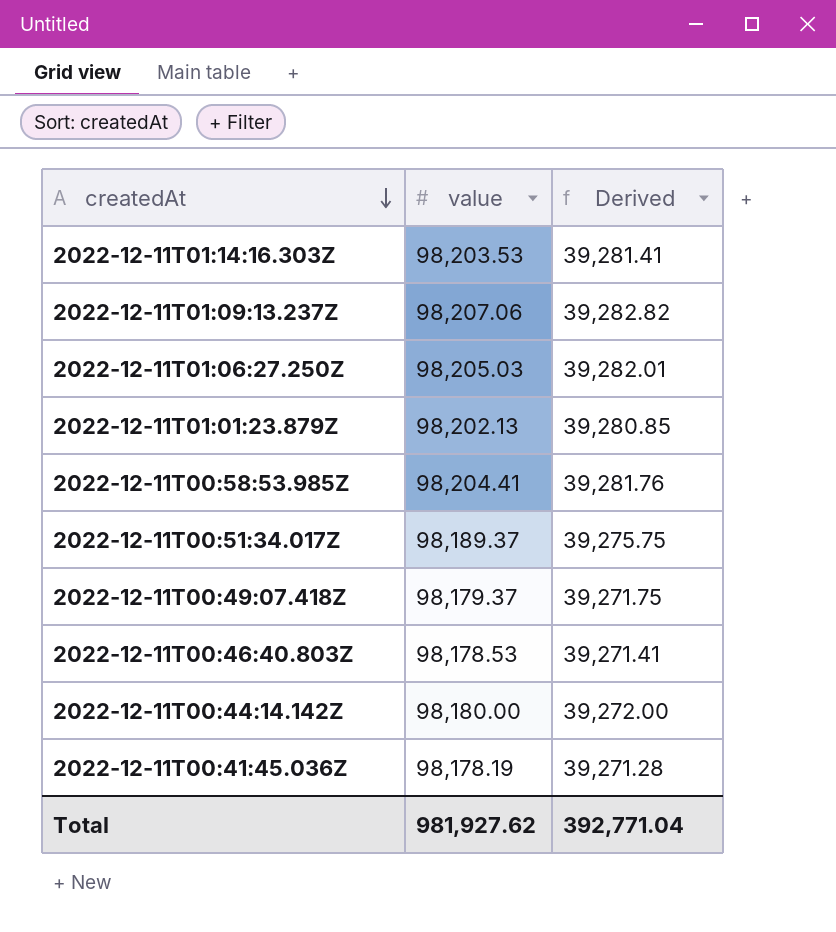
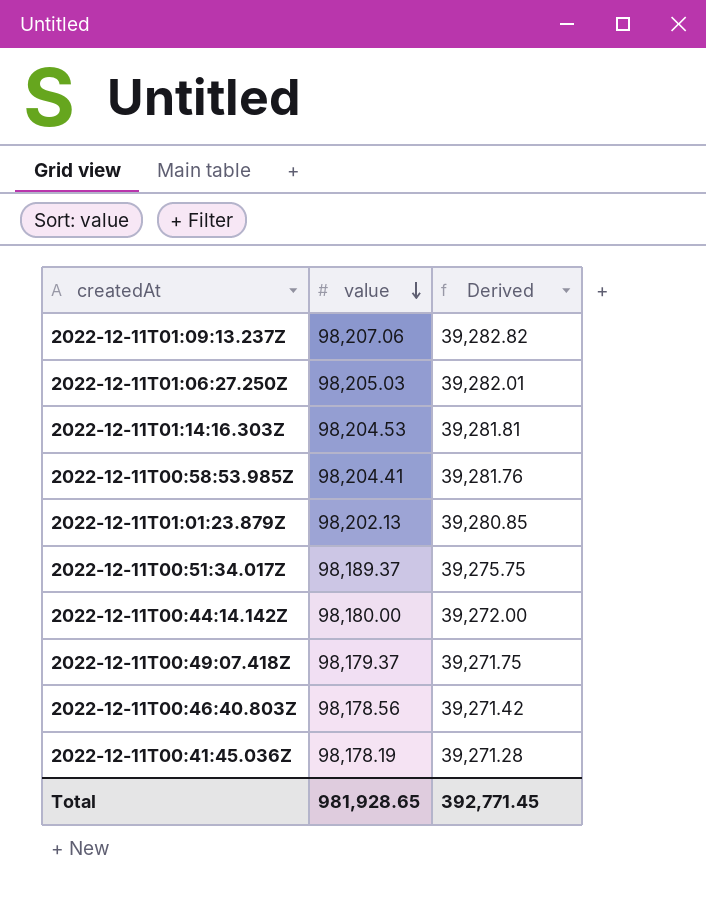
row order: createdAt descending -> value descending
2022-12-11T01:14:16.303Z | value: 98,203.53 -> 98,204.53
2022-12-11T01:14:16.303Z | Derived: 39,281.41 -> 39,281.81
2022-12-11T00:46:40.803Z | value: 98,178.53 -> 98,178.56
2022-12-11T00:46:40.803Z | Derived: 39,271.41 -> 39,271.42
Total | value: 981,927.62 -> 981,928.65
Total | Derived: 392,771.04 -> 392,771.45

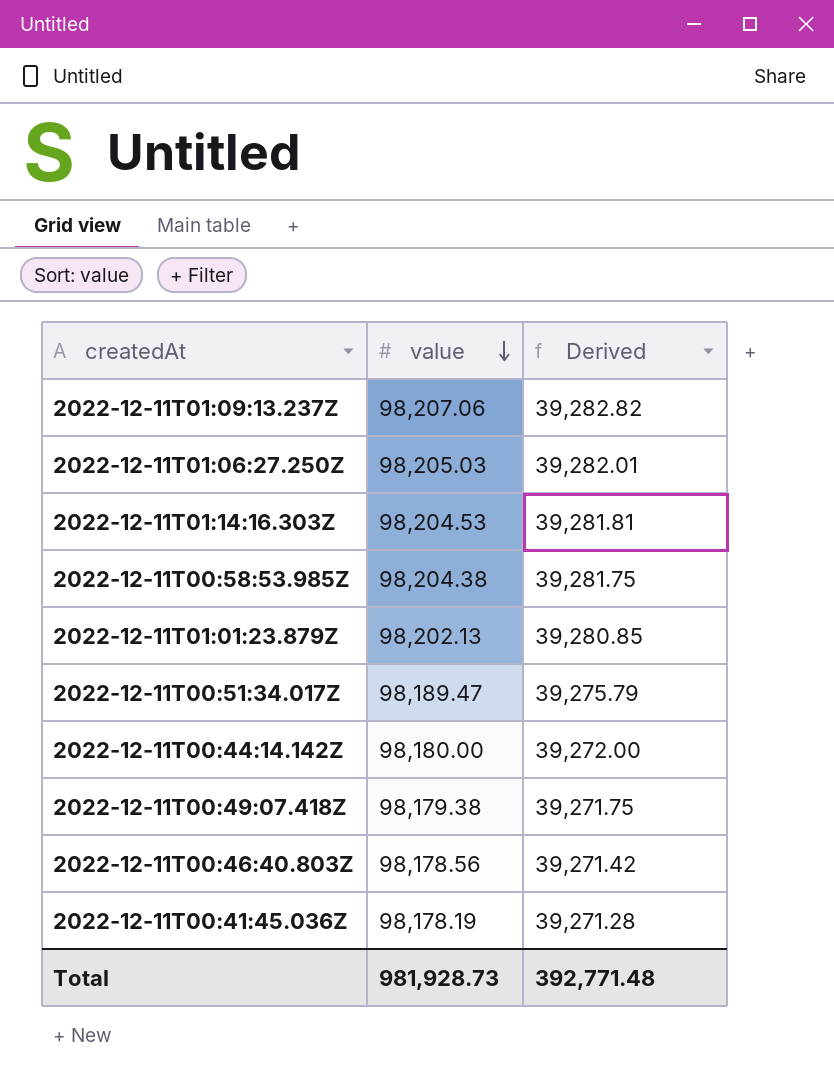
2022-12-11T00:58:53.985Z | value: 98,204.41 -> 98,204.38
2022-12-11T00:58:53.985Z | Derived: 39,281.76 -> 39,281.75
2022-12-11T00:51:34.017Z | value: 98,189.37 -> 98,189.47
2022-12-11T00:51:34.017Z | Derived: 39,275.75 -> 39,275.79
2022-12-11T00:49:07.418Z | value: 98,179.37 -> 98,179.38
Total | value: 981,928.65 -> 981,928.73
Total | Derived: 392,771.45 -> 392,771.48

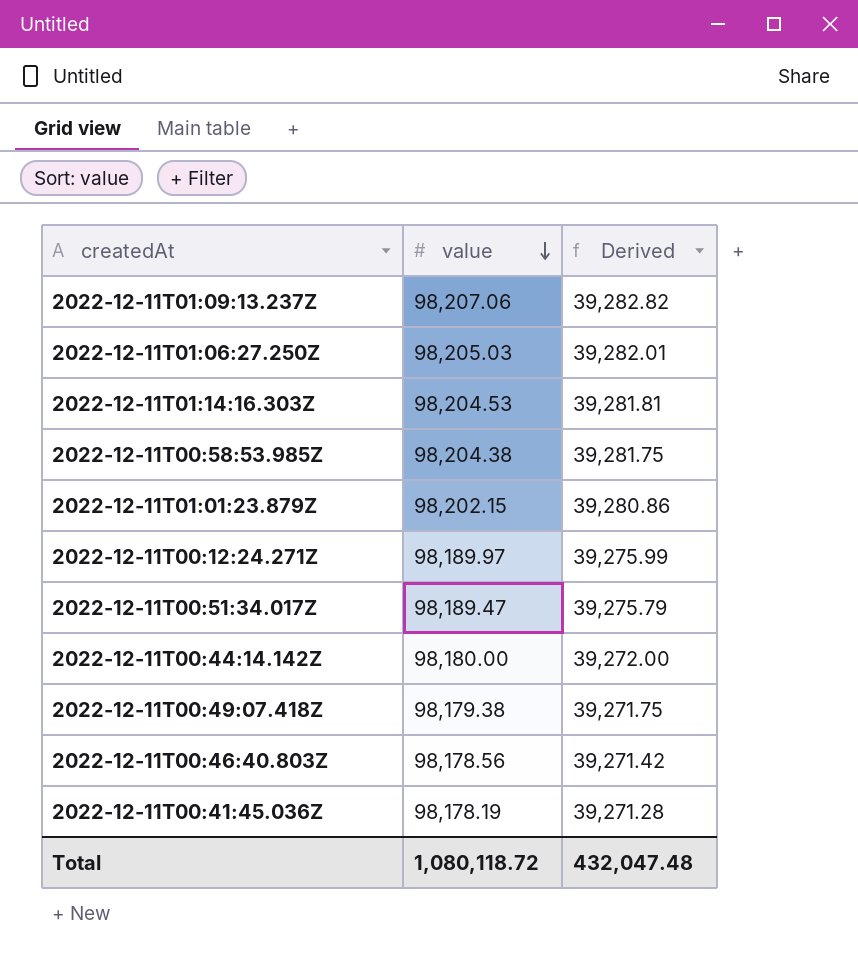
2022-12-11T01:01:23.879Z | value: 98,202.13 -> 98,202.15
2022-12-11T01:01:23.879Z | Derived: 39,280.85 -> 39,280.86
row 2022-12-11T00:12:24.271Z: none -> 98,189.97 | 39,275.99
Total | value: 981,928.73 -> 1,080,118.72
Total | Derived: 392,771.48 -> 432,047.48

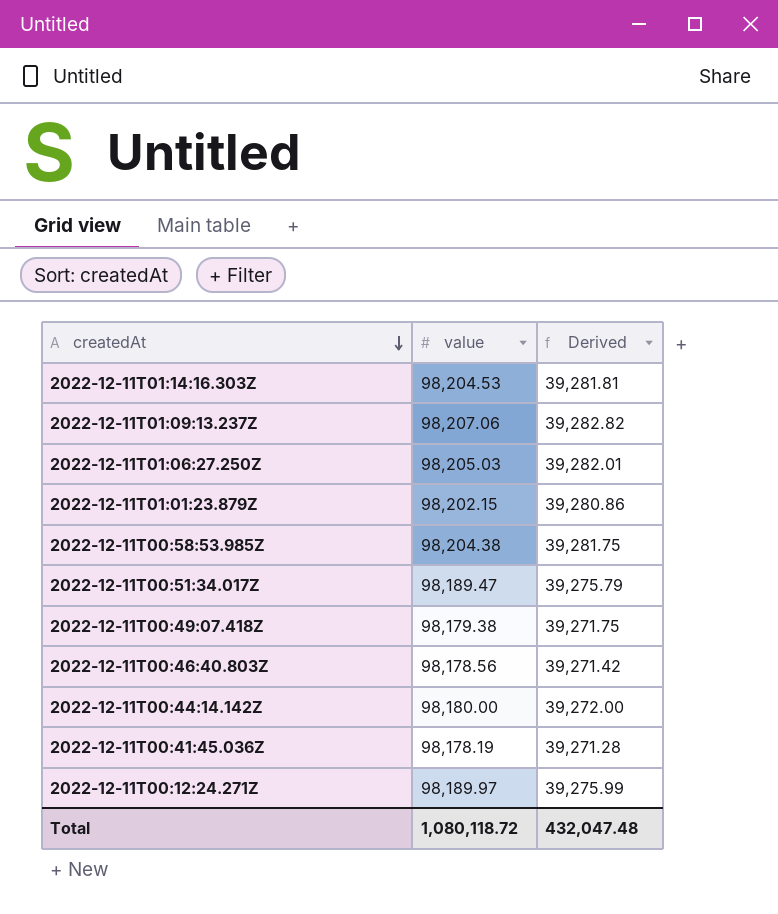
row order: value descending -> createdAt descending

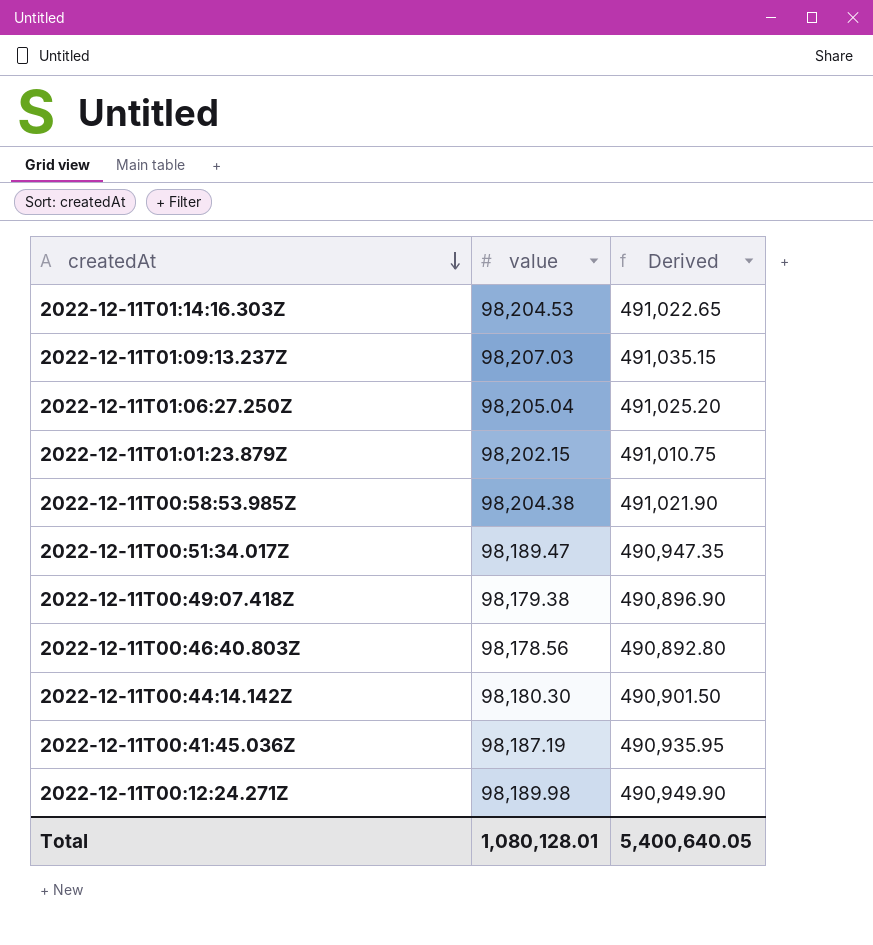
column Derived | formula: [value] * 0.4 -> [value] * 5
2022-12-11T01:09:13.237Z | value: 98,207.06 -> 98,207.03
2022-12-11T01:06:27.250Z | value: 98,205.03 -> 98,205.04
2022-12-11T00:44:14.142Z | value: 98,180.00 -> 98,180.30
2022-12-11T00:41:45.036Z | value: 98,178.19 -> 98,187.19
2022-12-11T00:12:24.271Z | value: 98,189.97 -> 98,189.98
Total | value: 1,080,118.72 -> 1,080,128.01
Total | Derived: 432,047.48 -> 5,400,640.05

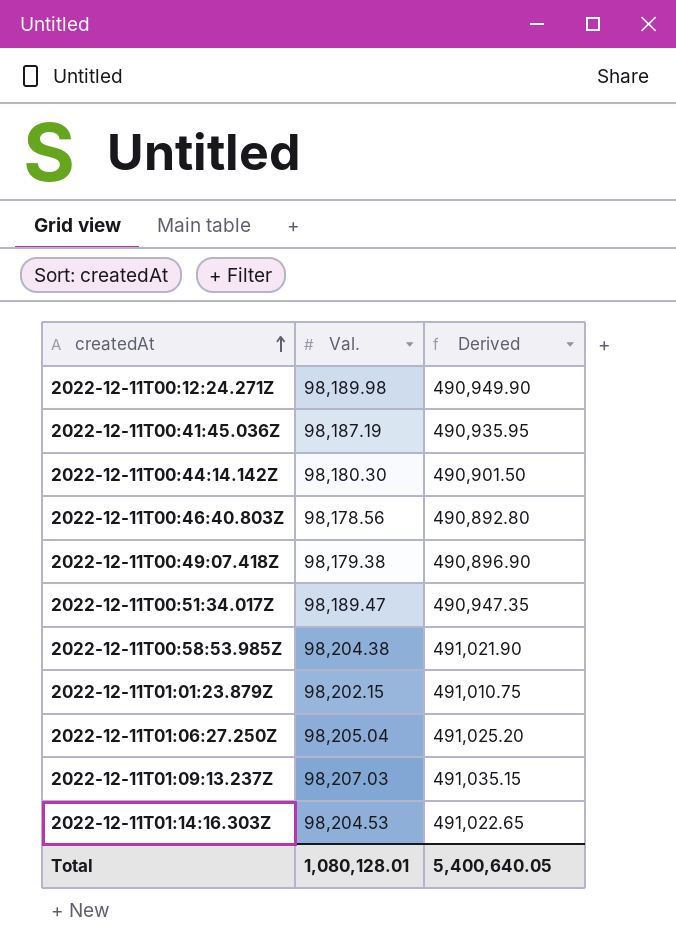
row order: createdAt descending -> createdAt ascending
column name: value -> Val.

